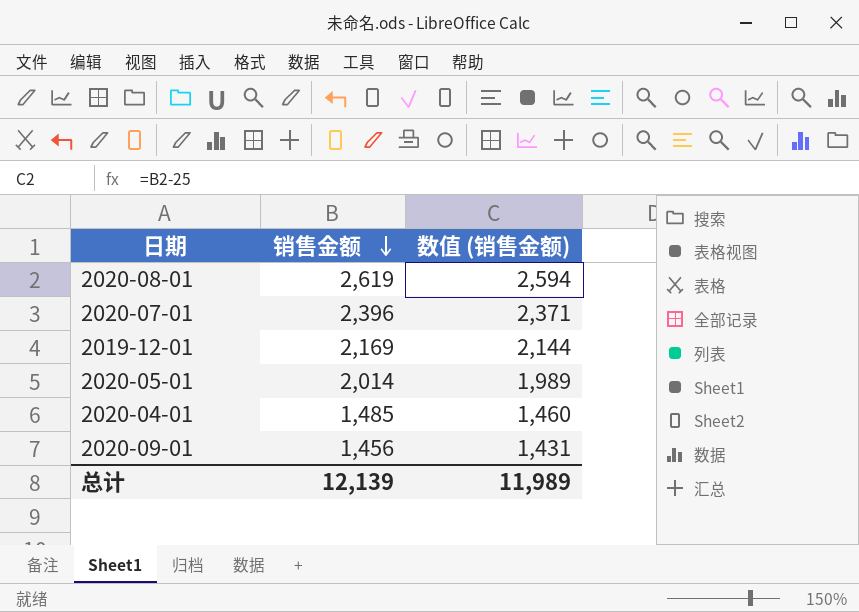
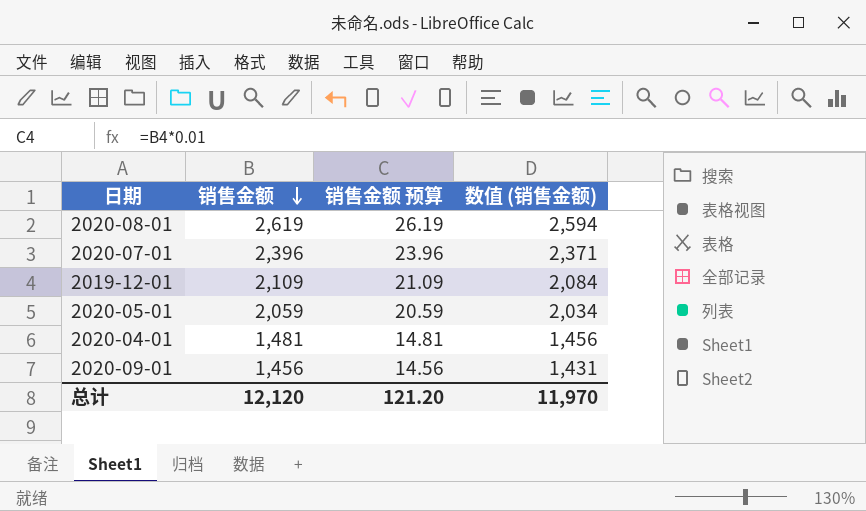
column 销售金额 预算 | formula: none -> [销售金额] * 0.01
2019-12-01 | 销售金额: 2,169 -> 2,109
2019-12-01 | 数值 (销售金额): 2,144 -> 2,084
2020-05-01 | 销售金额: 2,014 -> 2,059
2020-05-01 | 数值 (销售金额): 1,989 -> 2,034
2020-04-01 | 销售金额: 1,485 -> 1,481
2020-04-01 | 数值 (销售金额): 1,460 -> 1,456
总计 | 销售金额: 12,139 -> 12,120
总计 | 数值 (销售金额): 11,989 -> 11,970

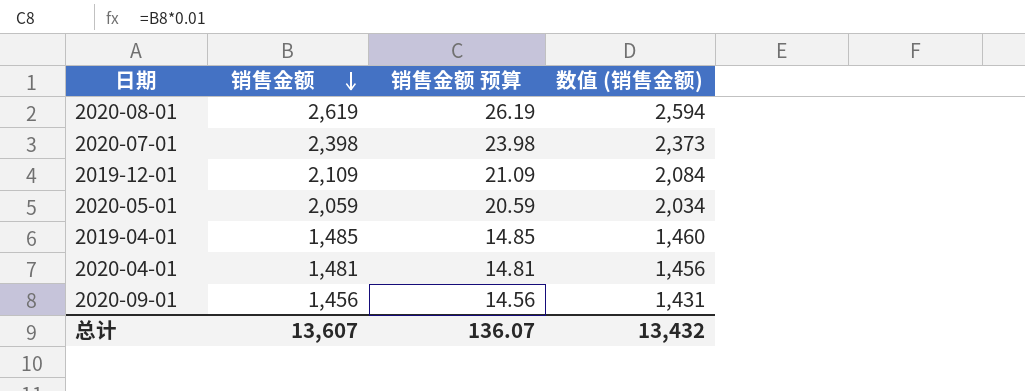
2020-07-01 | 销售金额: 2,396 -> 2,398
2020-07-01 | 销售金额 预算: 23.96 -> 23.98
2020-07-01 | 数值 (销售金额): 2,371 -> 2,373
row 2019-04-01: none -> 1,485 | 14.85 | 1,460
总计 | 销售金额: 12,120 -> 13,607
总计 | 销售金额 预算: 121.20 -> 136.07
总计 | 数值 (销售金额): 11,970 -> 13,432

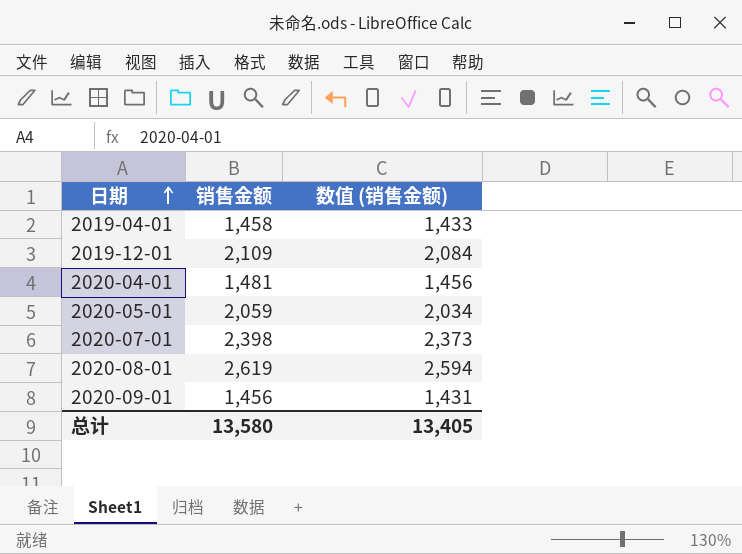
row order: 销售金额 descending -> 日期 ascending
column 销售金额 预算 | formula: [销售金额] * 0.01 -> none
2019-04-01 | 销售金额: 1,485 -> 1,458
2019-04-01 | 数值 (销售金额): 1,460 -> 1,433
总计 | 销售金额: 13,607 -> 13,580
总计 | 数值 (销售金额): 13,432 -> 13,405

